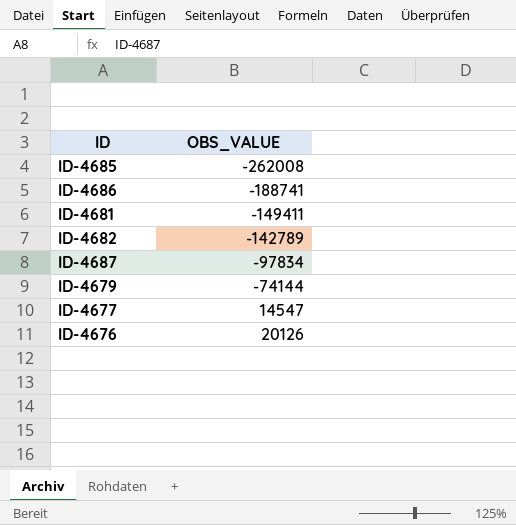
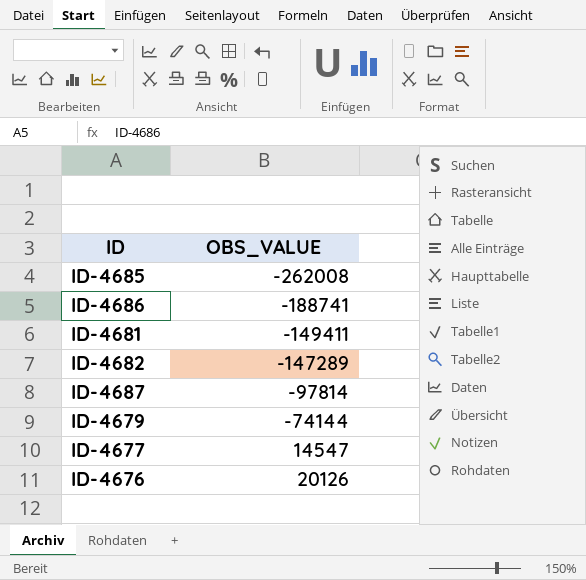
ID-4682 | OBS_VALUE: -142789 -> -147289
ID-4687 | OBS_VALUE: -97834 -> -97814

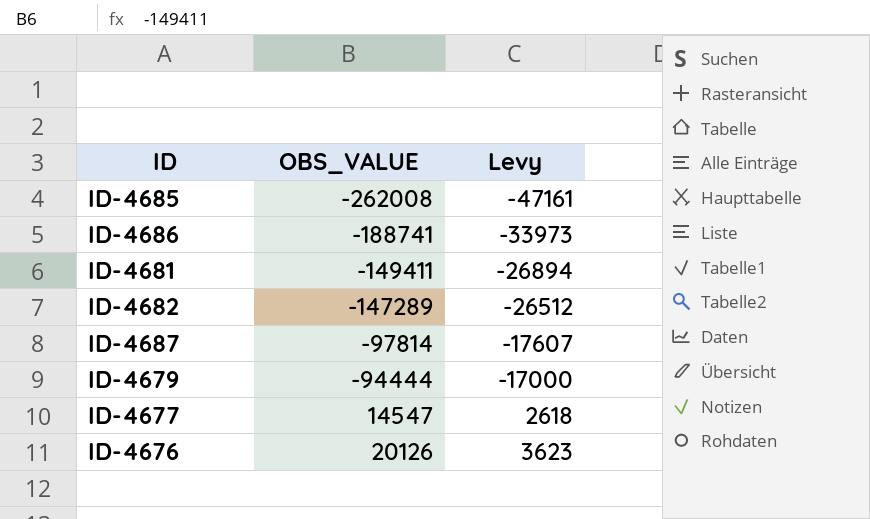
column Levy | formula: none -> [OBS_VALUE] * 0.18
ID-4679 | OBS_VALUE: -74144 -> -94444

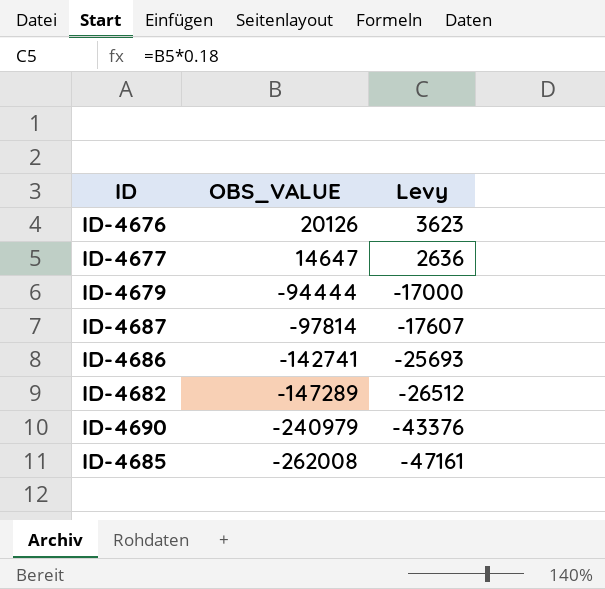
row order: OBS_VALUE ascending -> OBS_VALUE descending
row ID-4681: -149411 | -26894 -> none
ID-4677 | OBS_VALUE: 14547 -> 14647
ID-4677 | Levy: 2618 -> 2636
ID-4686 | OBS_VALUE: -188741 -> -142741
ID-4686 | Levy: -33973 -> -25693
row ID-4690: none -> -240979 | -43376

